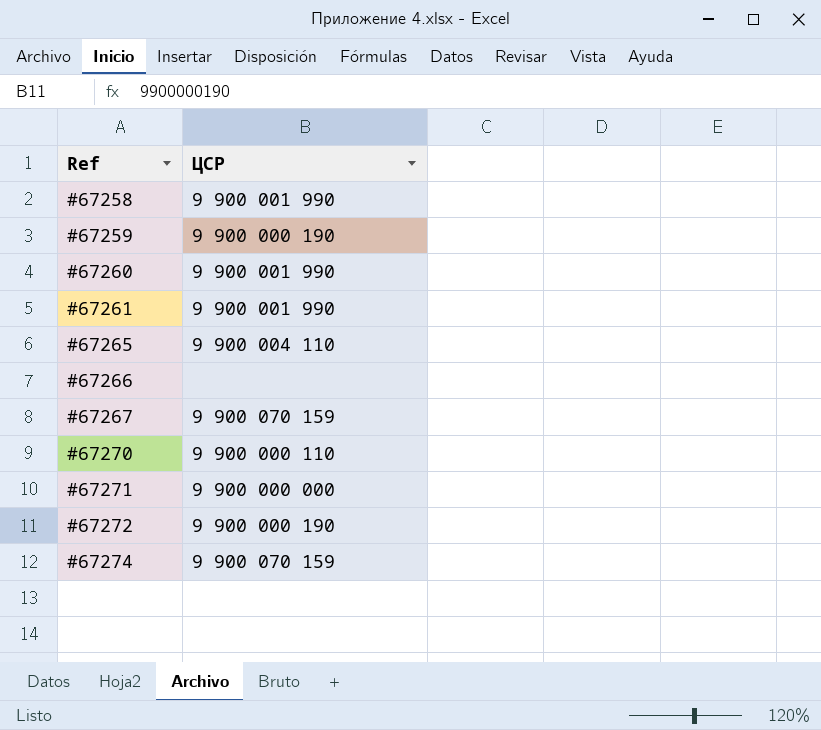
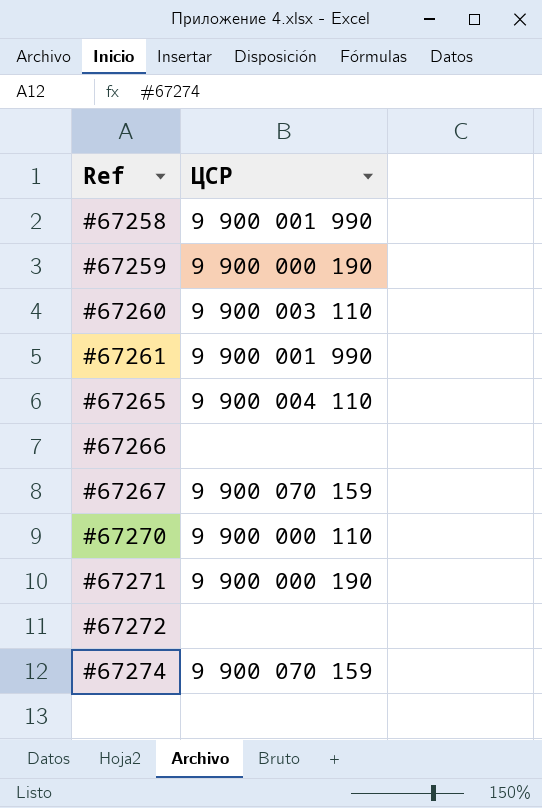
#67260 | ЦСР: 9 900 001 990 -> 9 900 003 110
#67271 | ЦСР: 9 900 000 000 -> 9 900 000 190
#67272 | ЦСР: 9 900 000 190 -> none

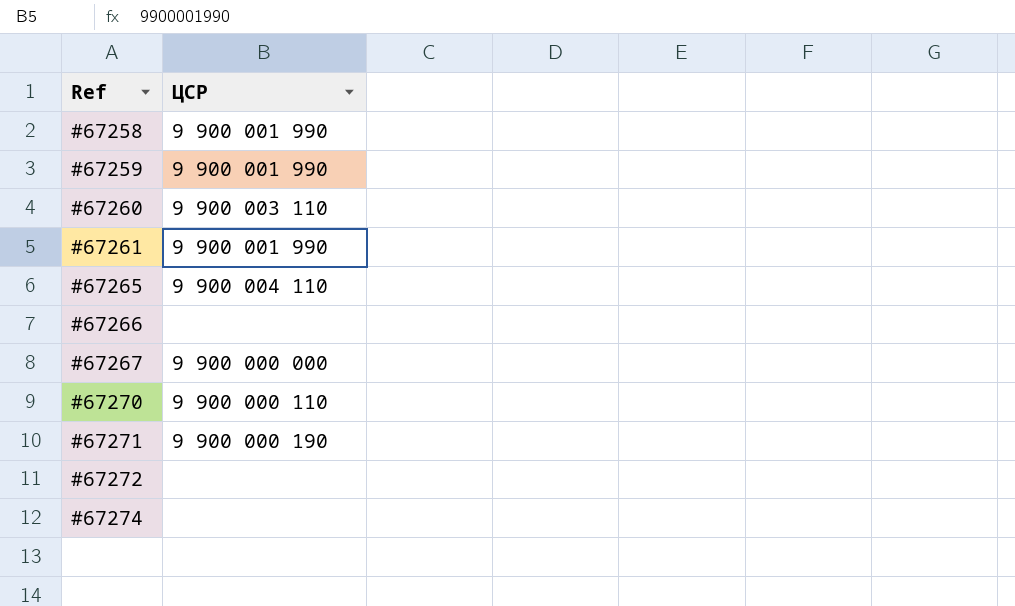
#67259 | ЦСР: 9 900 000 190 -> 9 900 001 990
#67267 | ЦСР: 9 900 070 159 -> 9 900 000 000
#67274 | ЦСР: 9 900 070 159 -> none

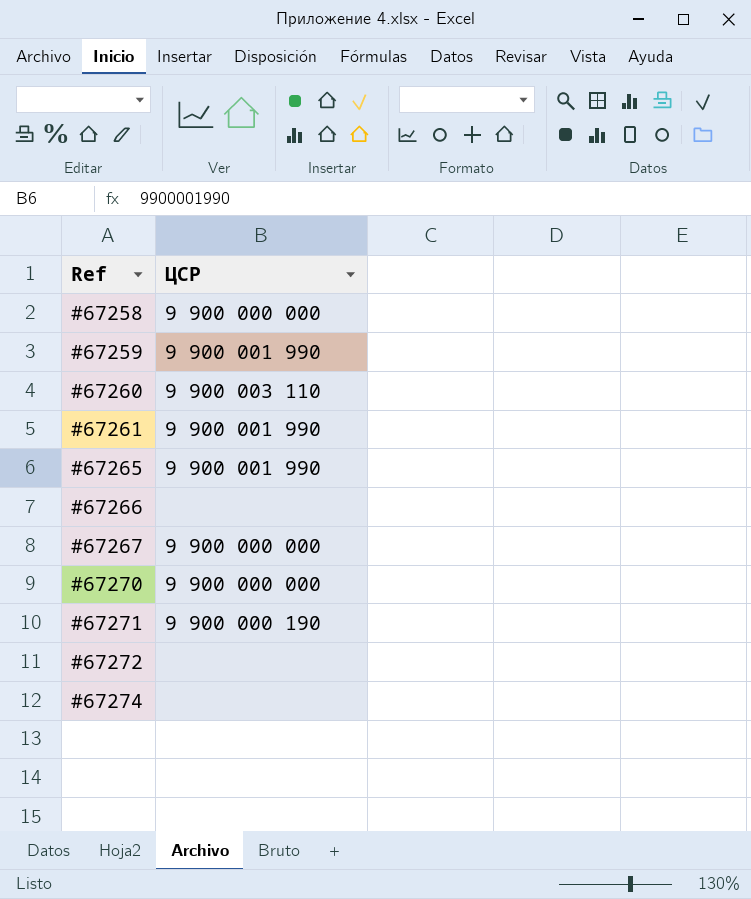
#67258 | ЦСР: 9 900 001 990 -> 9 900 000 000
#67265 | ЦСР: 9 900 004 110 -> 9 900 001 990
#67270 | ЦСР: 9 900 000 110 -> 9 900 000 000

